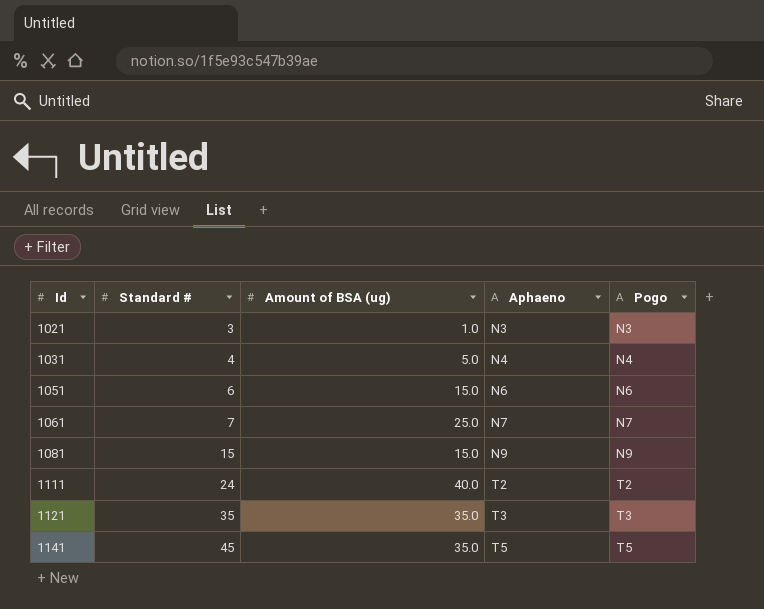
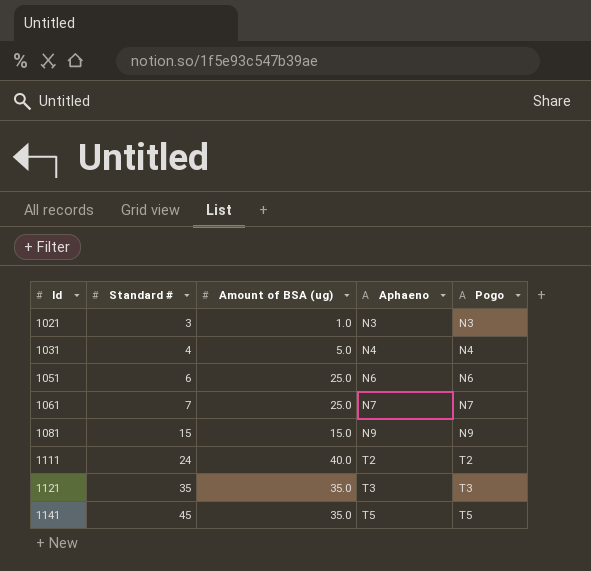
1051 | Amount of BSA (ug): 15.0 -> 25.0

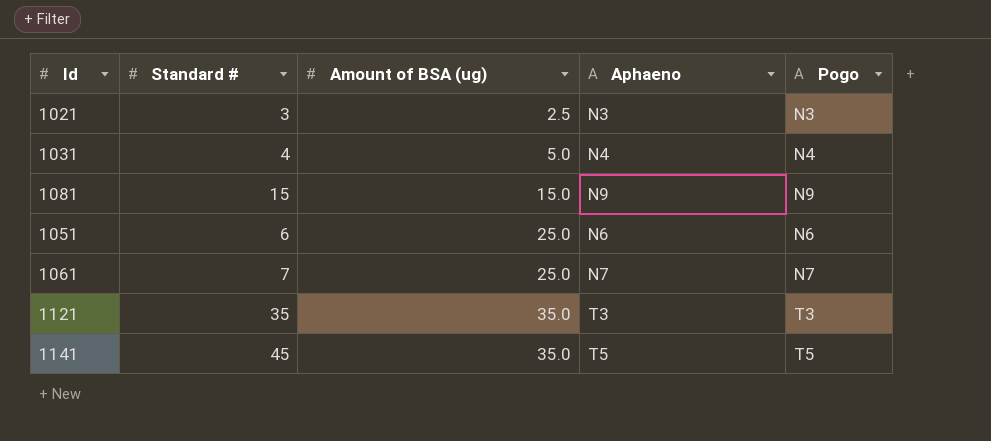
row order: Id ascending -> Amount of BSA (ug) ascending
row 1111: 24 | 40.0 | T2 | T2 -> none
1021 | Amount of BSA (ug): 1.0 -> 2.5

